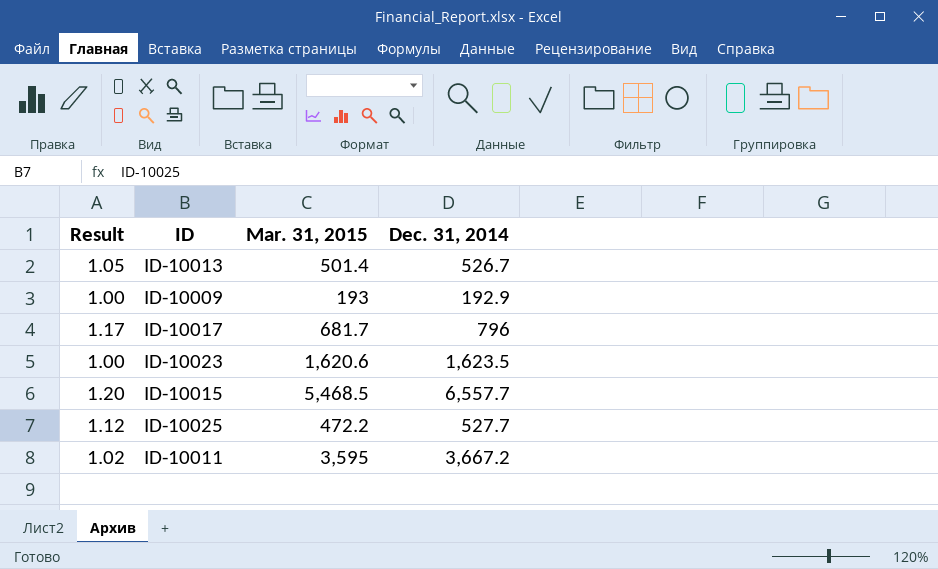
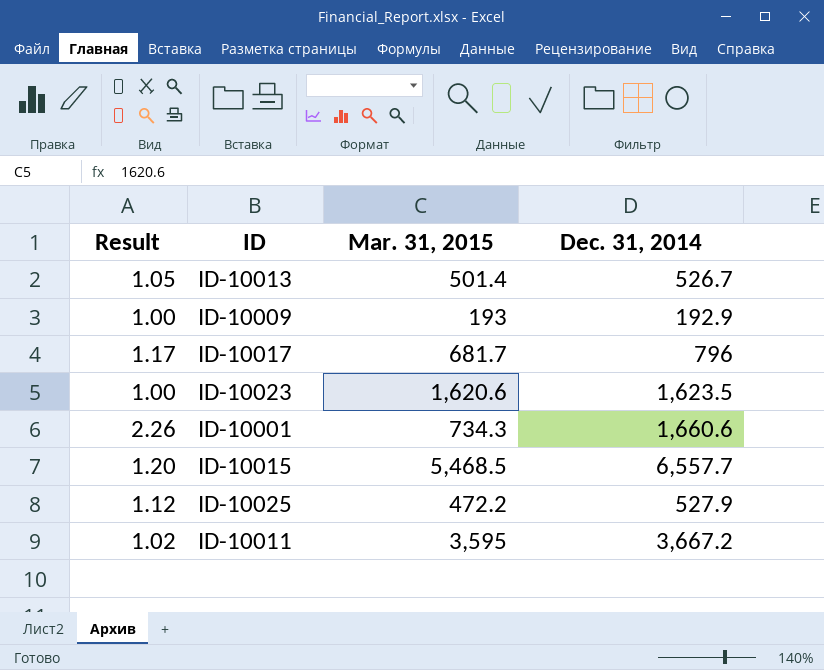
row ID-10001: none -> 2.26 | 734.3 | 1,660.6
ID-10025 | Dec. 31, 2014: 527.7 -> 527.9

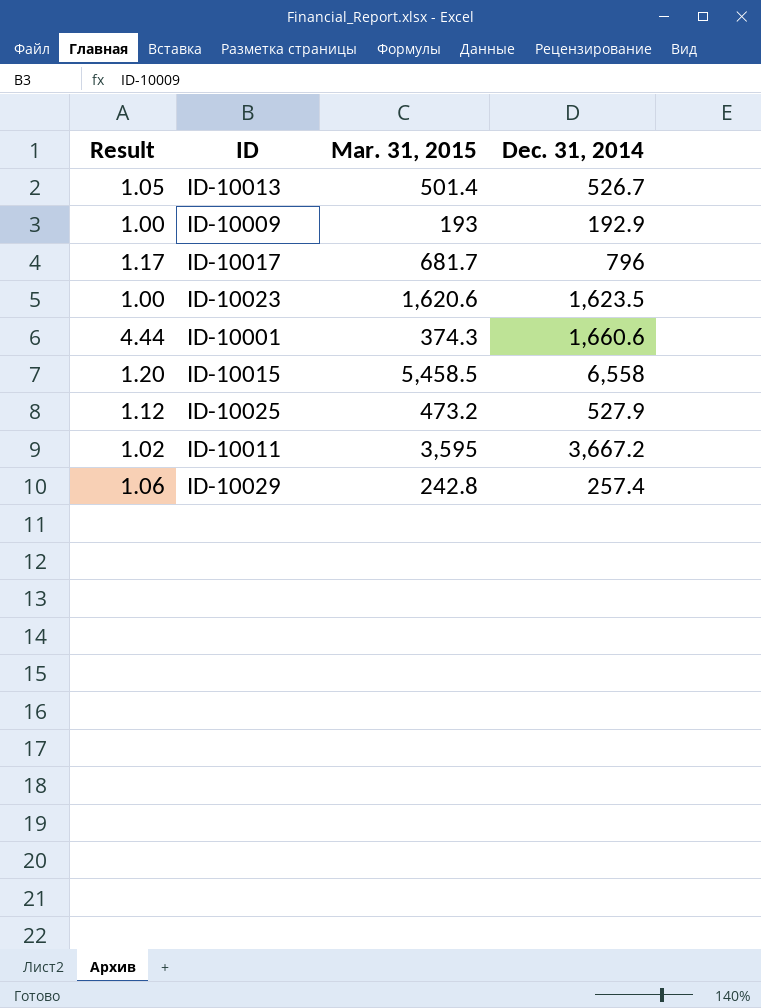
ID-10001 | Result: 2.26 -> 4.44
ID-10001 | Mar. 31, 2015: 734.3 -> 374.3
ID-10015 | Mar. 31, 2015: 5,468.5 -> 5,458.5
ID-10015 | Dec. 31, 2014: 6,557.7 -> 6,558
ID-10025 | Mar. 31, 2015: 472.2 -> 473.2
row ID-10029: none -> 1.06 | 242.8 | 257.4

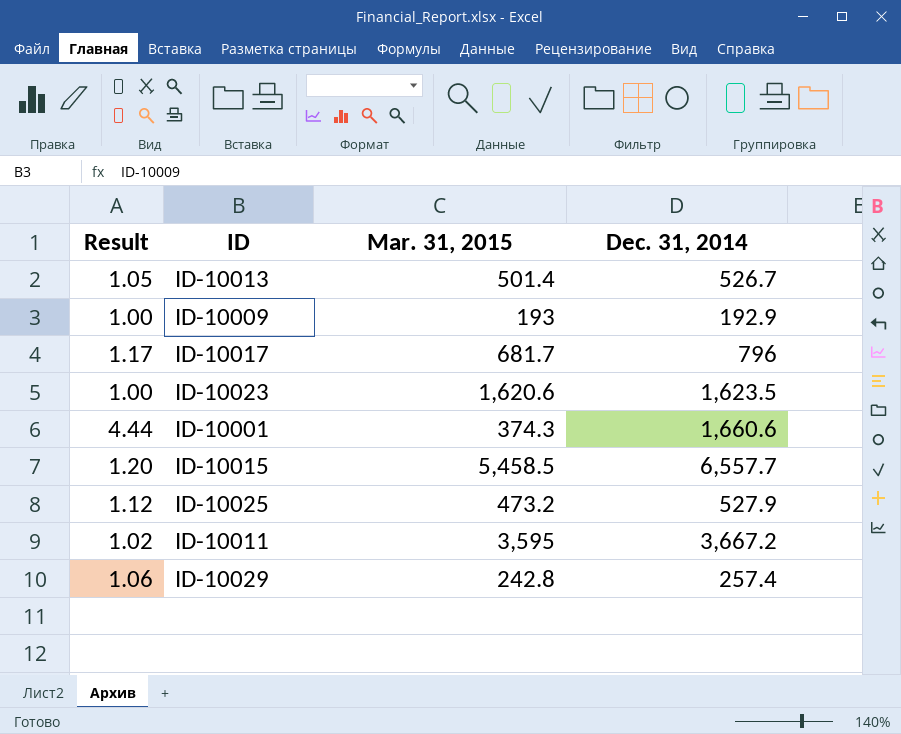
ID-10015 | Dec. 31, 2014: 6,558 -> 6,557.7

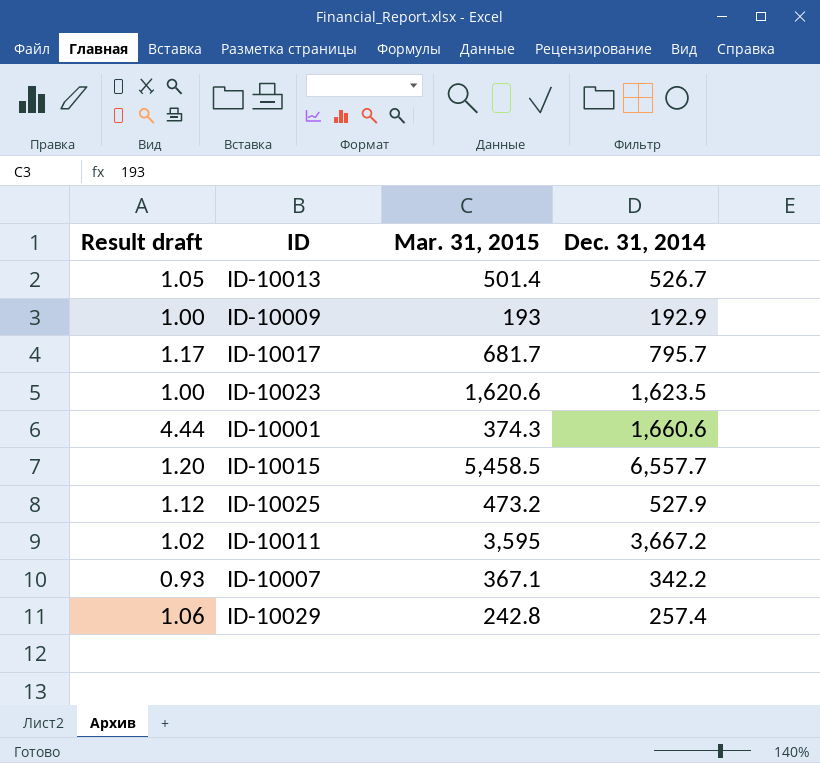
column name: Result -> Result draft
ID-10017 | Dec. 31, 2014: 796 -> 795.7
row ID-10007: none -> 0.93 | 367.1 | 342.2

